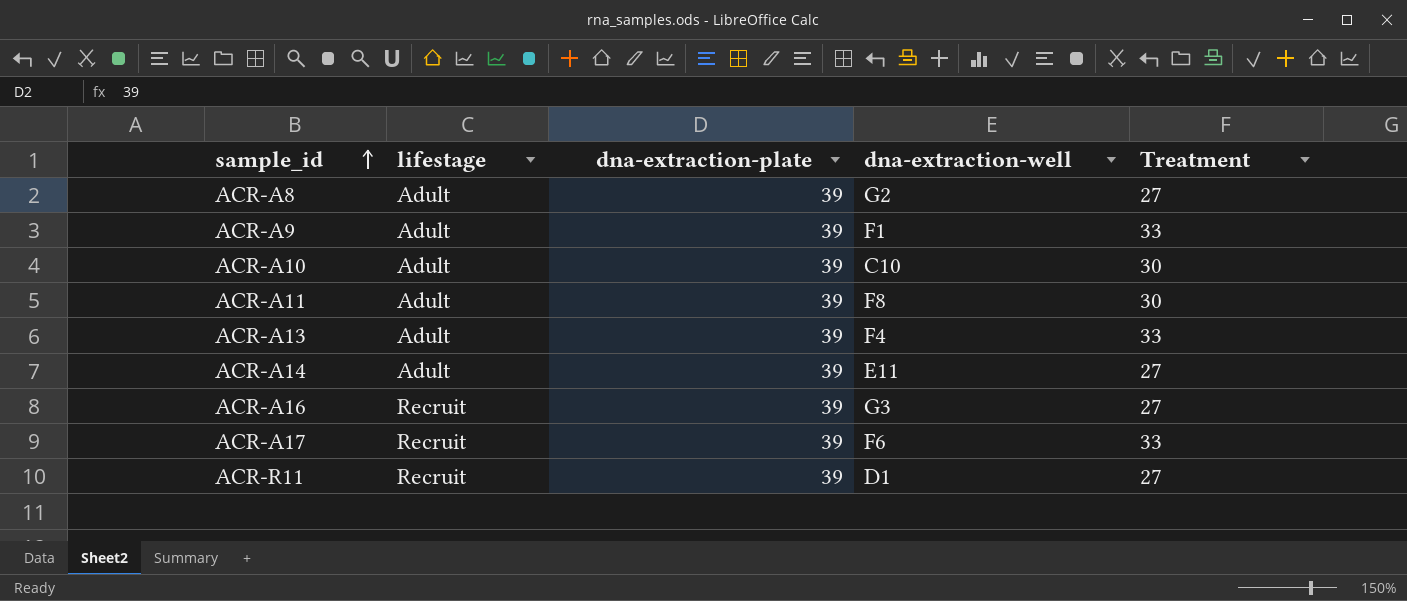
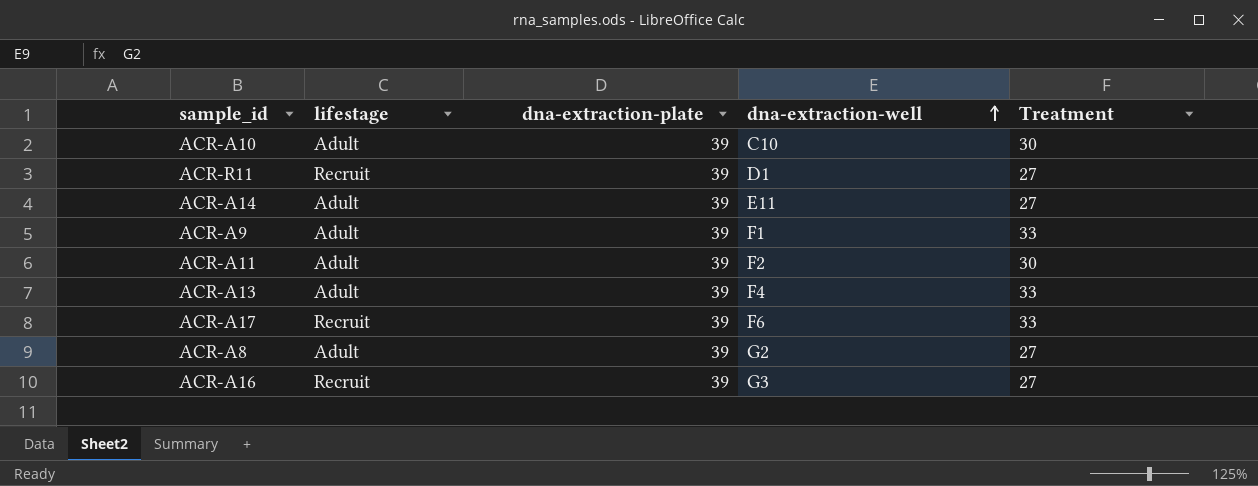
row order: sample_id ascending -> dna-extraction-well ascending
ACR-A11 | dna-extraction-well: F8 -> F2

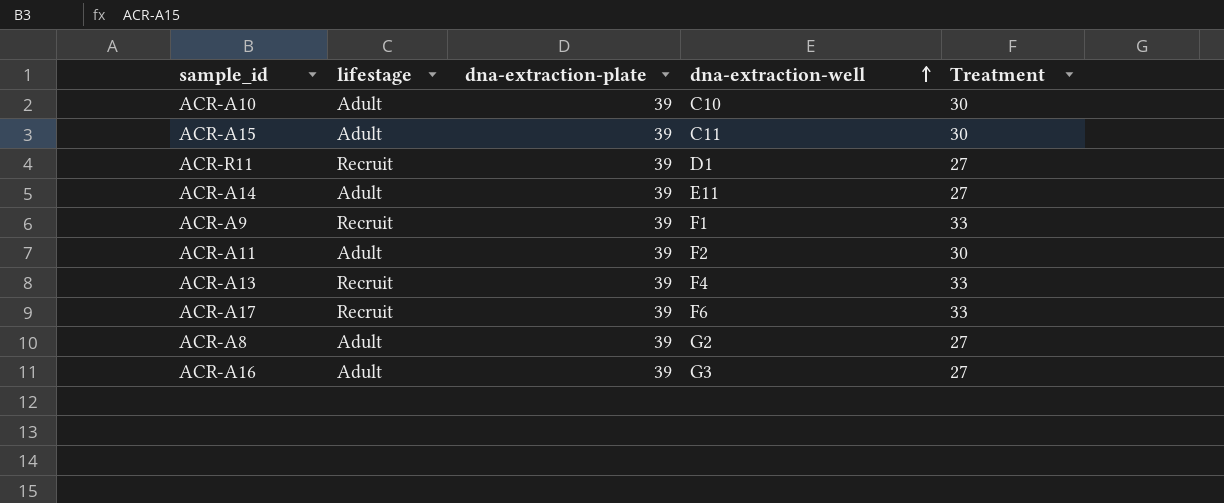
row ACR-A15: none -> Adult | 39 | C11 | 30
ACR-A9 | lifestage: Adult -> Recruit
ACR-A13 | lifestage: Adult -> Recruit
ACR-A16 | lifestage: Recruit -> Adult

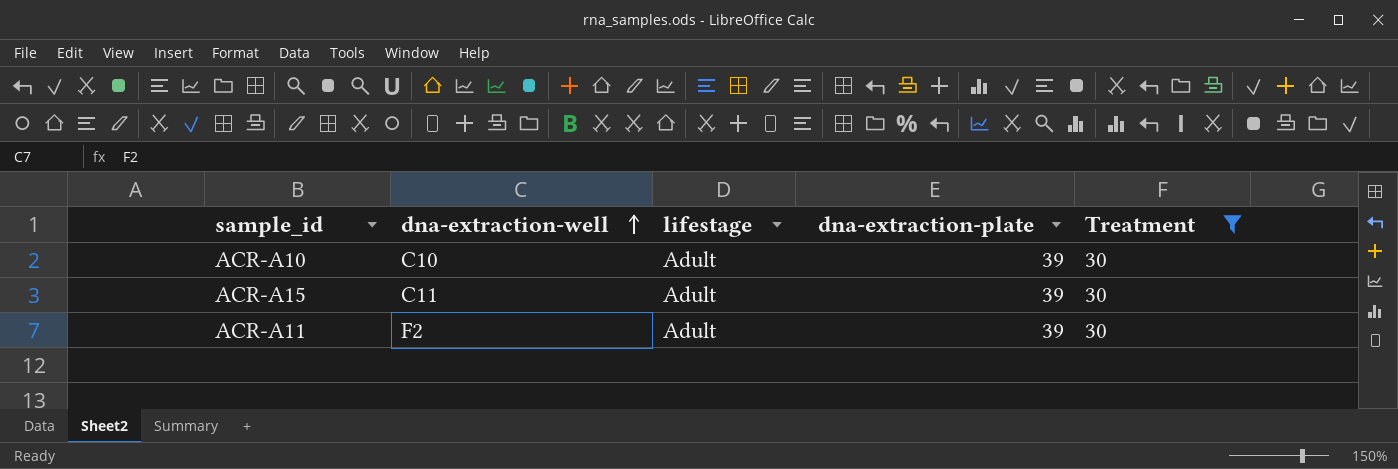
filter: none -> Treatment = 30
column dna-extraction-well | position: 4 -> 2

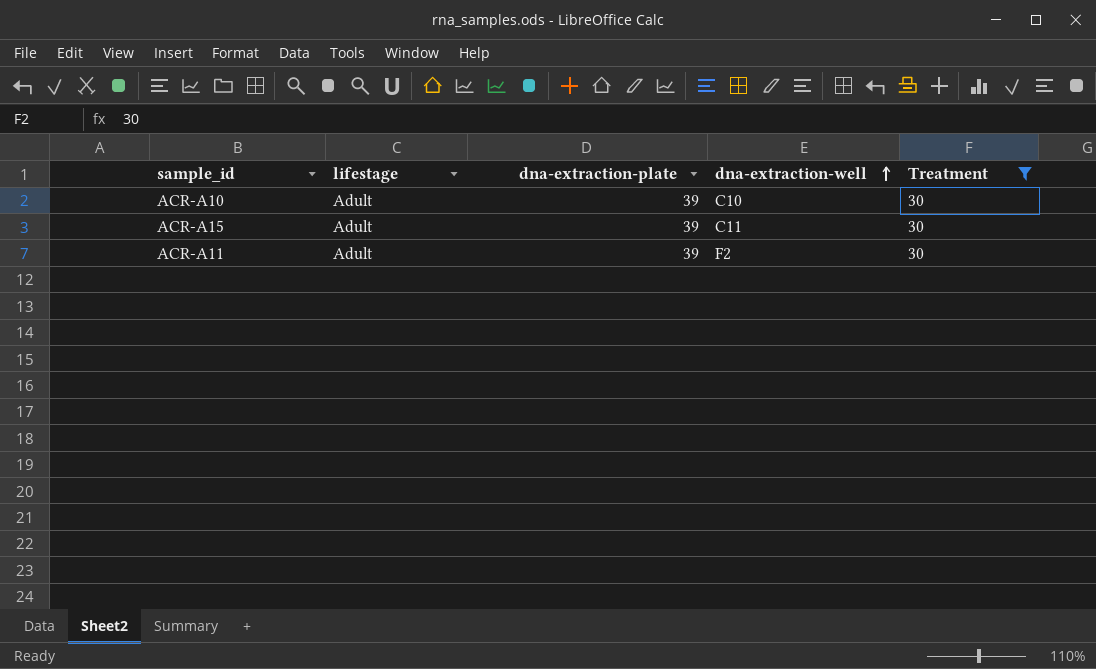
column dna-extraction-well | position: 2 -> 4

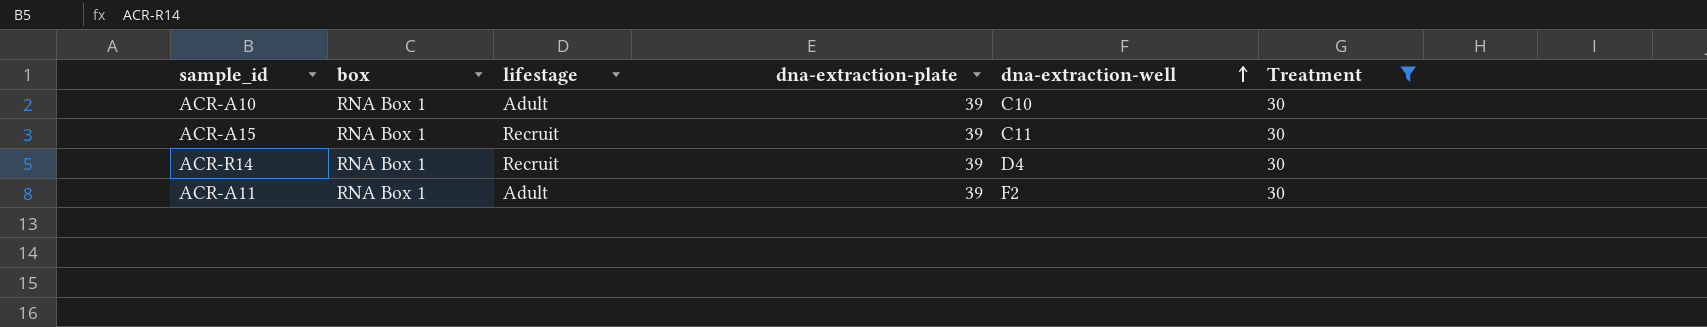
column box | position: none -> 2
ACR-A15 | lifestage: Adult -> Recruit
row ACR-R14: none -> RNA Box 1 | Recruit | 39 | D4 | 30

